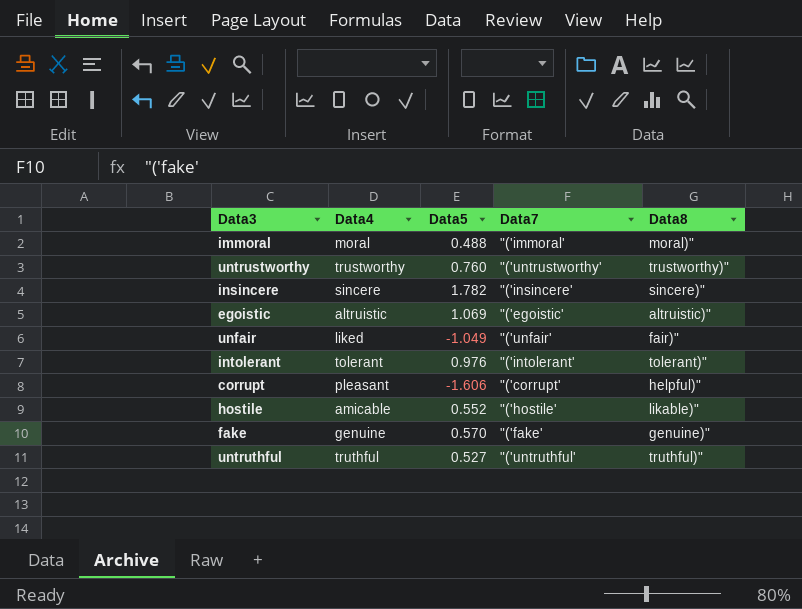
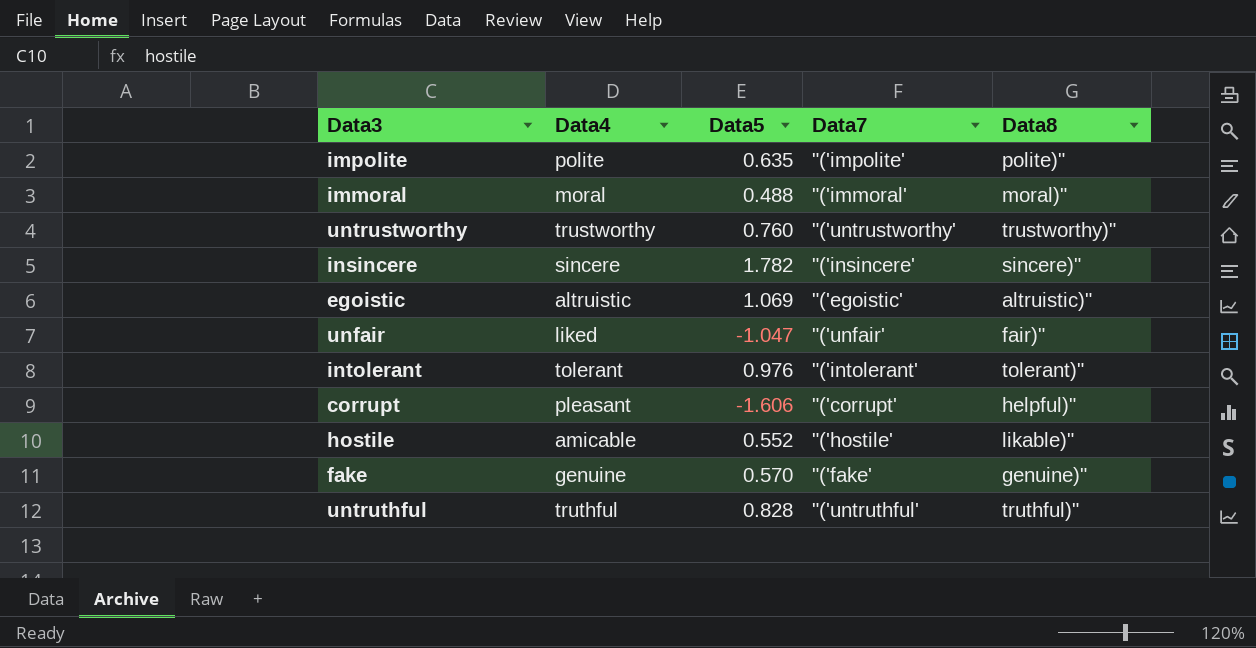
row impolite: none -> polite | 0.635 | "('impolite' | polite)"
unfair | Data5: -1.049 -> -1.047
untruthful | Data5: 0.527 -> 0.828

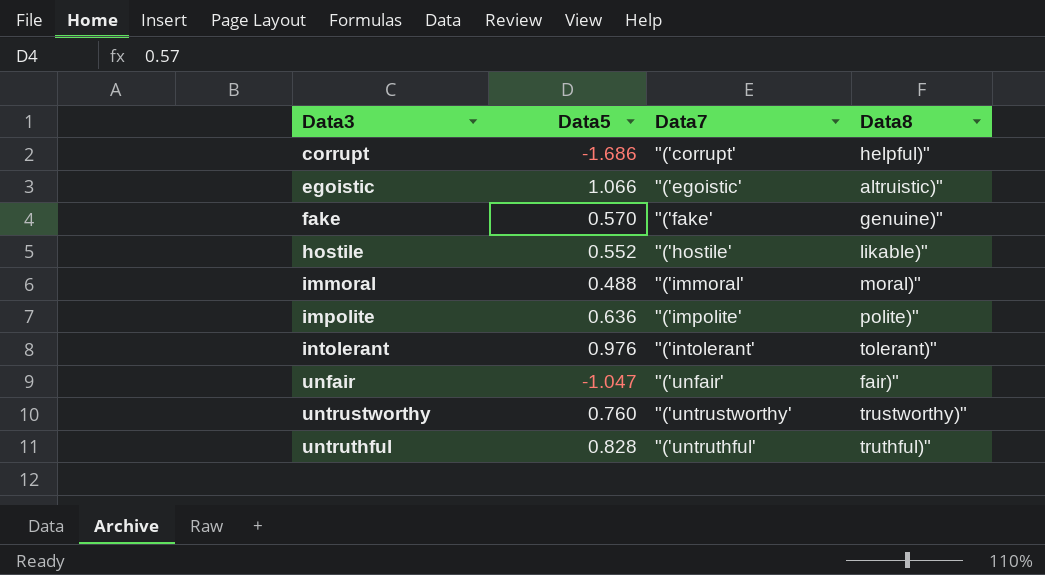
row order: none -> Data3 ascending
column Data4 | position: 2 -> none
row insincere: sincere | 1.782 | "('insincere' | sincere)" -> none
corrupt | Data5: -1.606 -> -1.686
egoistic | Data5: 1.069 -> 1.066
impolite | Data5: 0.635 -> 0.636

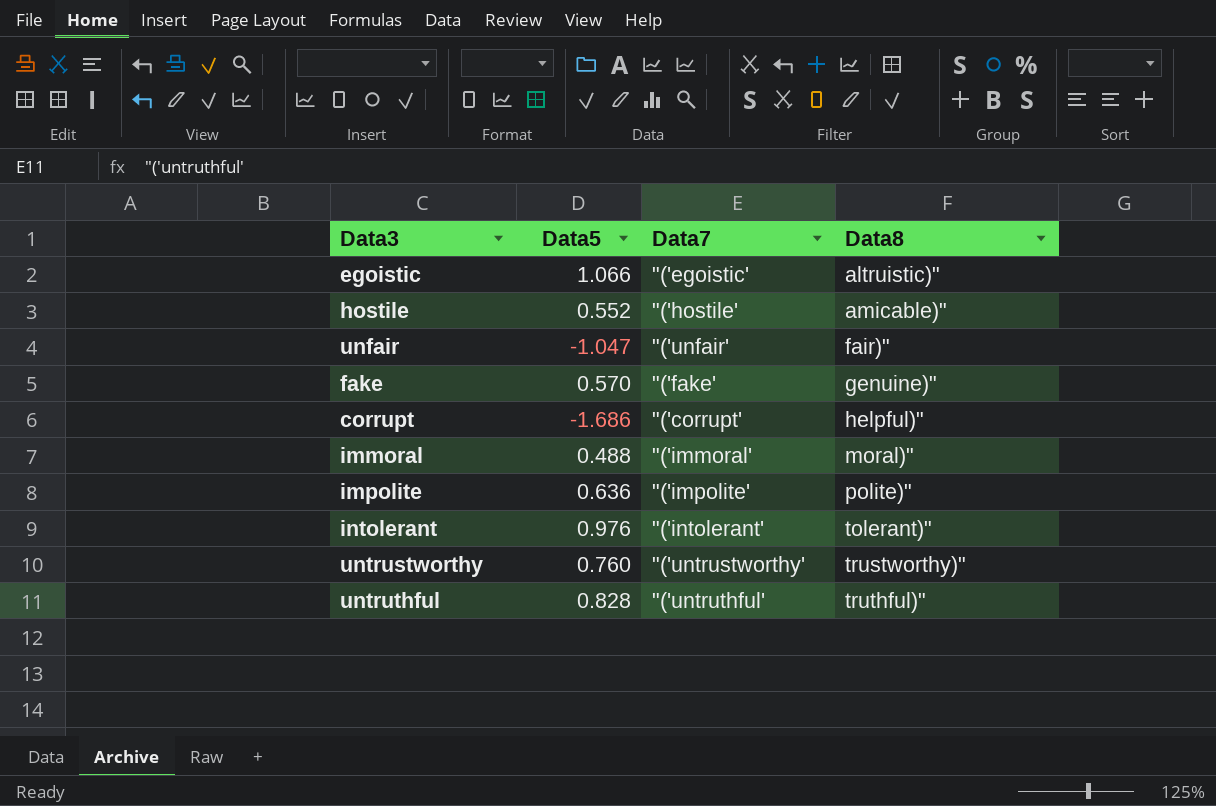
row order: Data3 ascending -> Data8 ascending
hostile | Data8: likable)" -> amicable)"

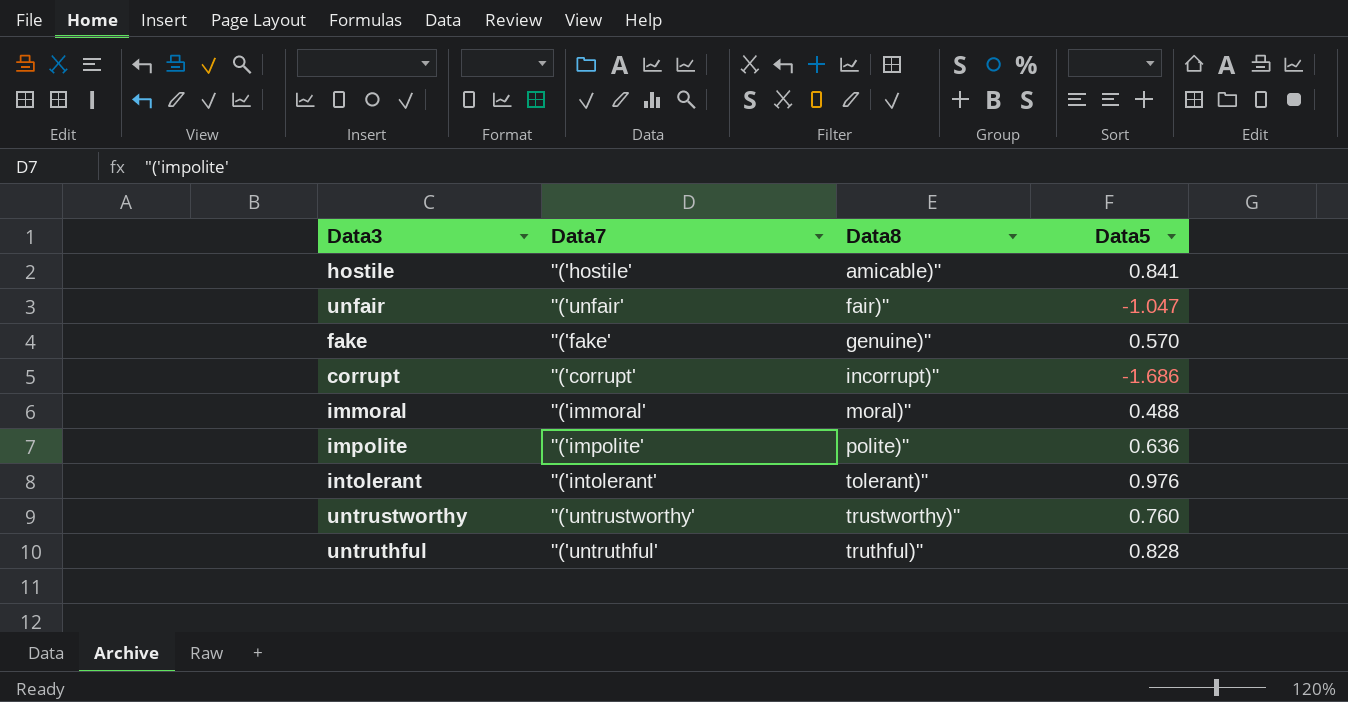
column Data5 | position: 2 -> 4
row egoistic: 1.066 | "('egoistic' | altruistic)" -> none
hostile | Data5: 0.552 -> 0.841
corrupt | Data8: helpful)" -> incorrupt)"

